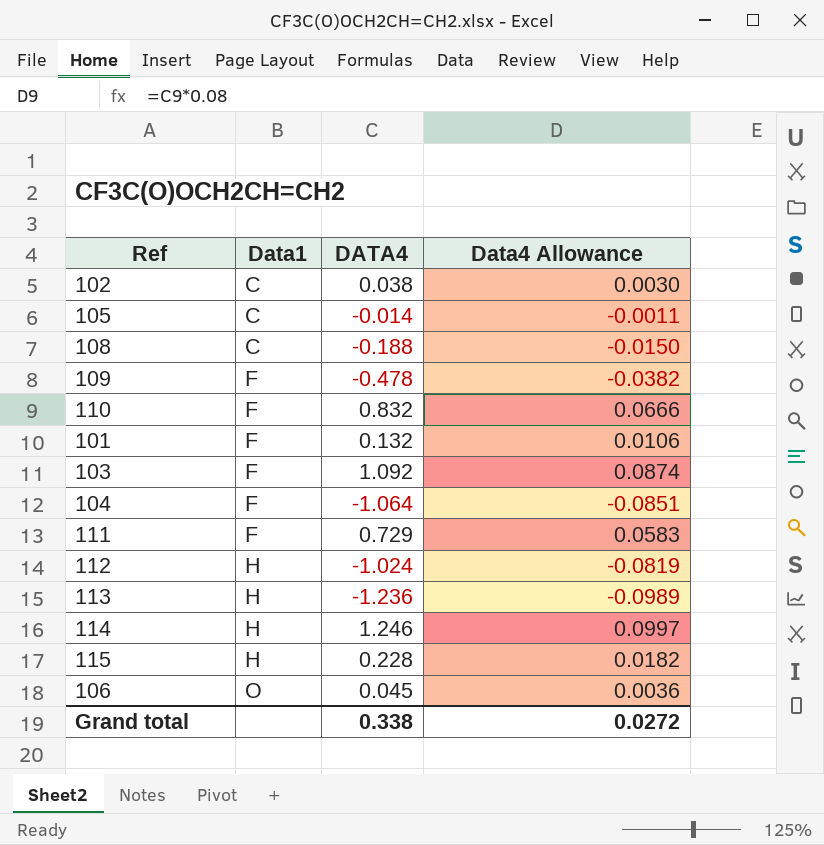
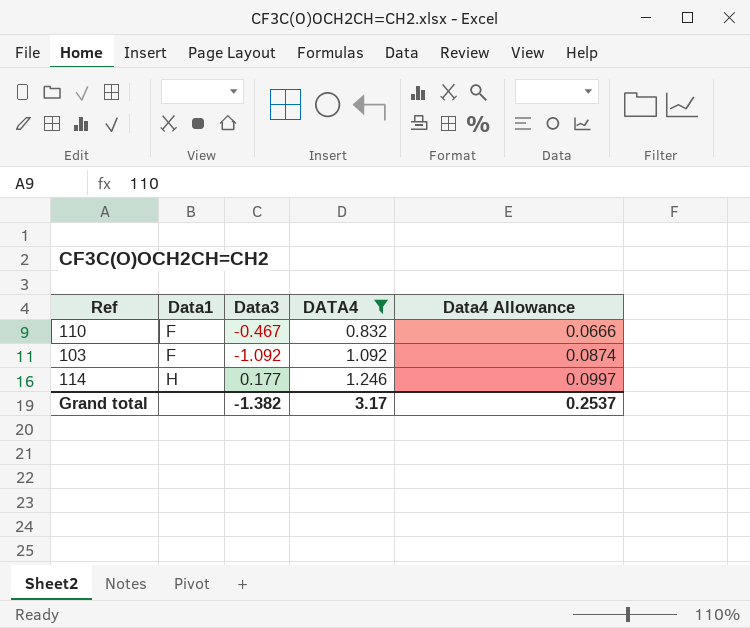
filter: none -> DATA4 >= 0.832
column Data3 | position: none -> 3
Grand total | DATA4: 0.338 -> 3.17
Grand total | Data4 Allowance: 0.0272 -> 0.2537

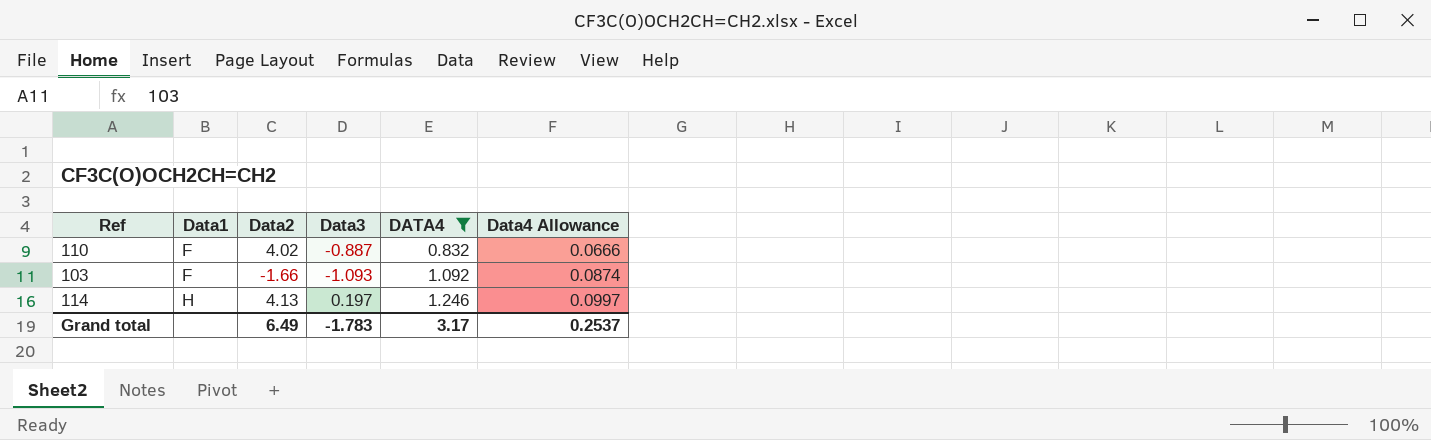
column Data2 | position: none -> 3
110 | Data3: -0.467 -> -0.887
103 | Data3: -1.092 -> -1.093
114 | Data3: 0.177 -> 0.197
Grand total | Data3: -1.382 -> -1.783

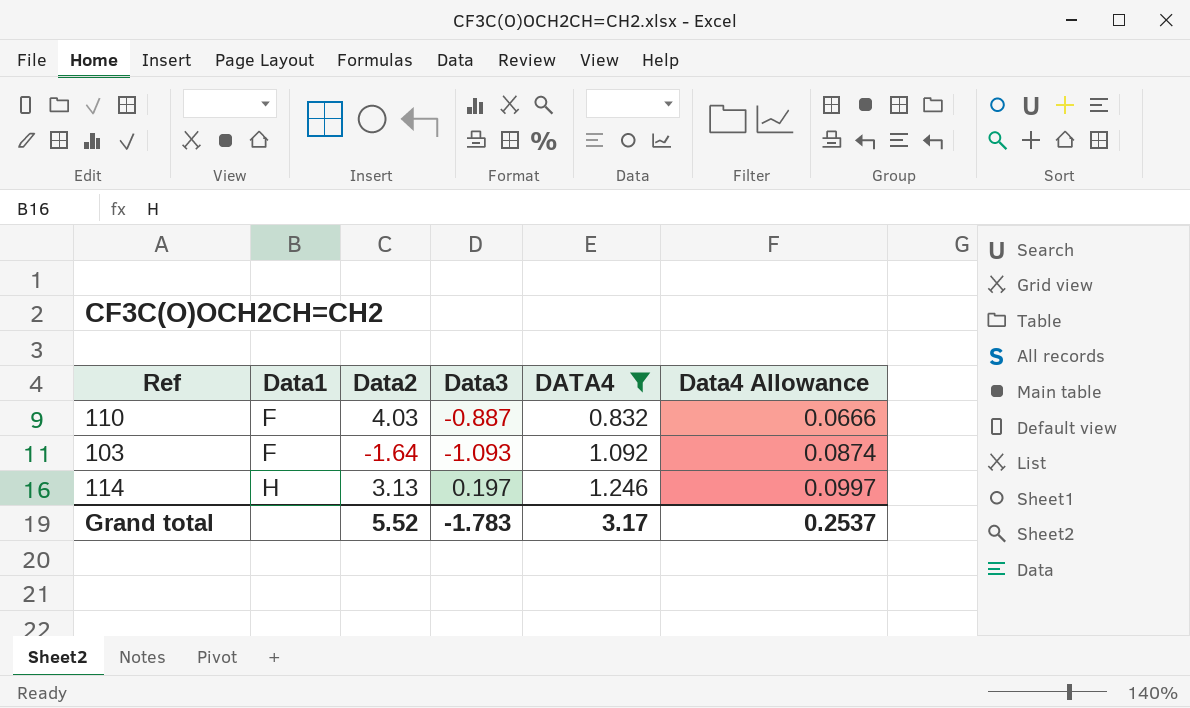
110 | Data2: 4.02 -> 4.03
103 | Data2: -1.66 -> -1.64
114 | Data2: 4.13 -> 3.13
Grand total | Data2: 6.49 -> 5.52

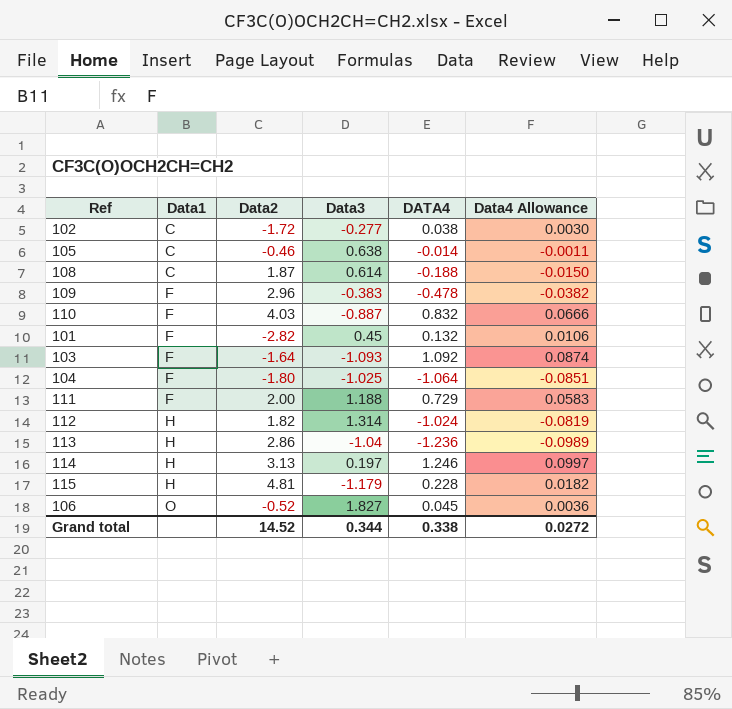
filter: DATA4 >= 0.832 -> none
Grand total | Data2: 5.52 -> 14.52
Grand total | Data3: -1.783 -> 0.344
Grand total | DATA4: 3.17 -> 0.338
Grand total | Data4 Allowance: 0.2537 -> 0.0272

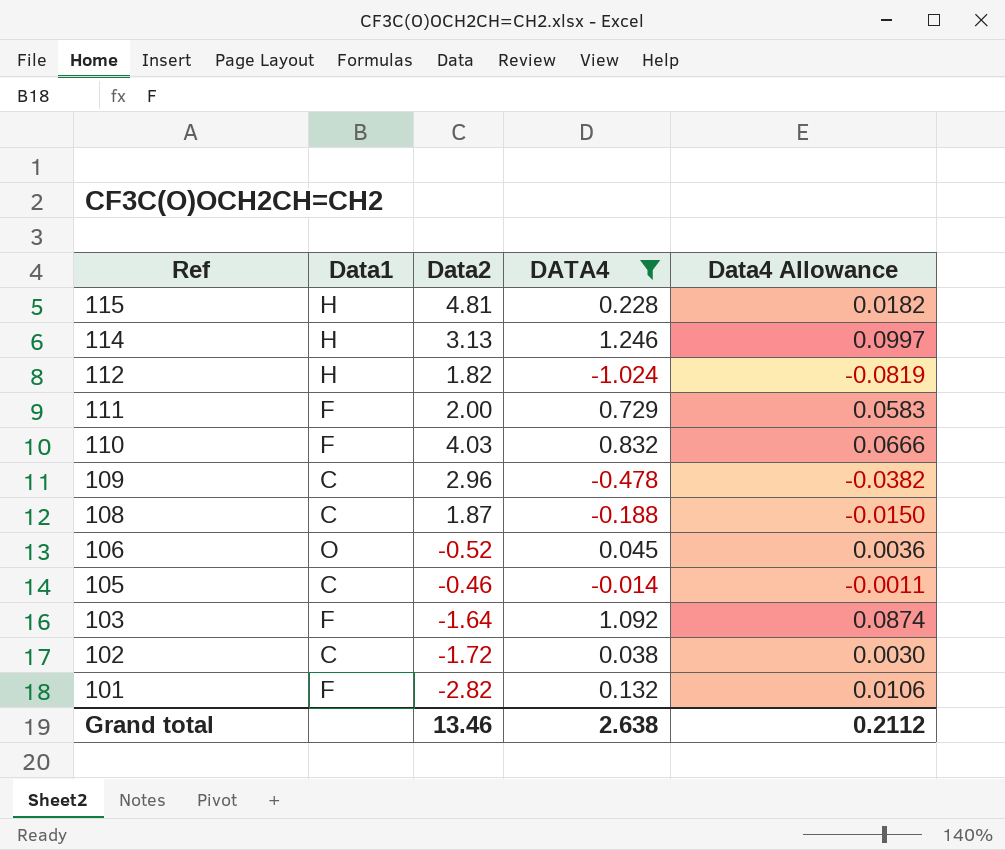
filter: none -> DATA4 >= -1.024
row order: Data1 ascending -> Ref descending
column Data3 | position: 4 -> none
109 | Data1: F -> C
Grand total | Data2: 14.52 -> 13.46
Grand total | DATA4: 0.338 -> 2.638
Grand total | Data4 Allowance: 0.0272 -> 0.2112

